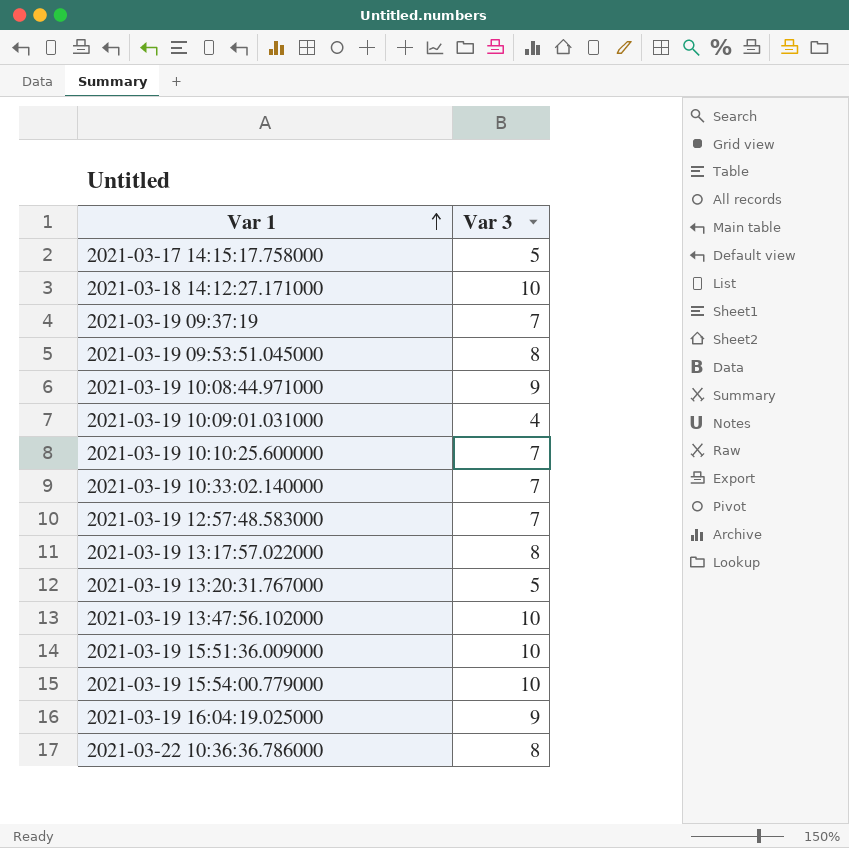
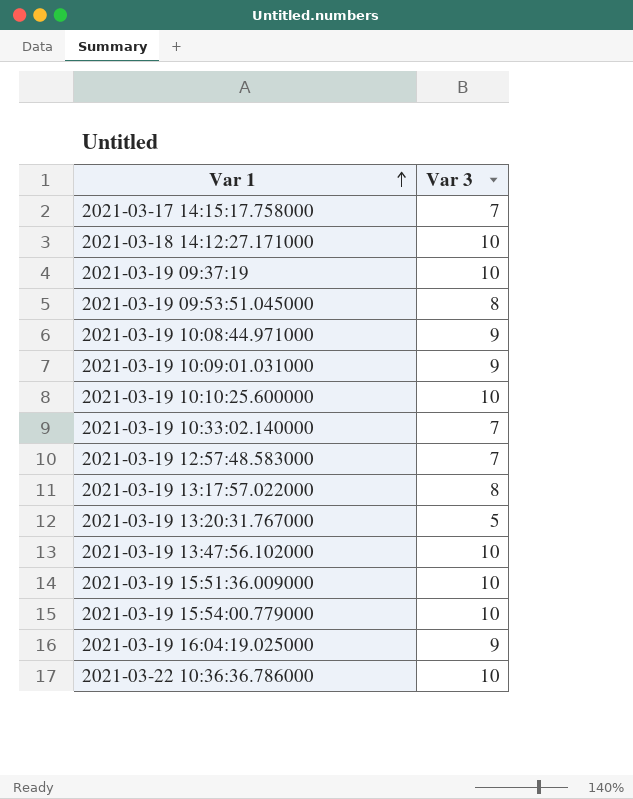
2021-03-17 14:15:17.758000 | Var 3: 5 -> 7
2021-03-19 09:37:19 | Var 3: 7 -> 10
2021-03-19 10:09:01.031000 | Var 3: 4 -> 9
2021-03-19 10:10:25.600000 | Var 3: 7 -> 10
2021-03-22 10:36:36.786000 | Var 3: 8 -> 10

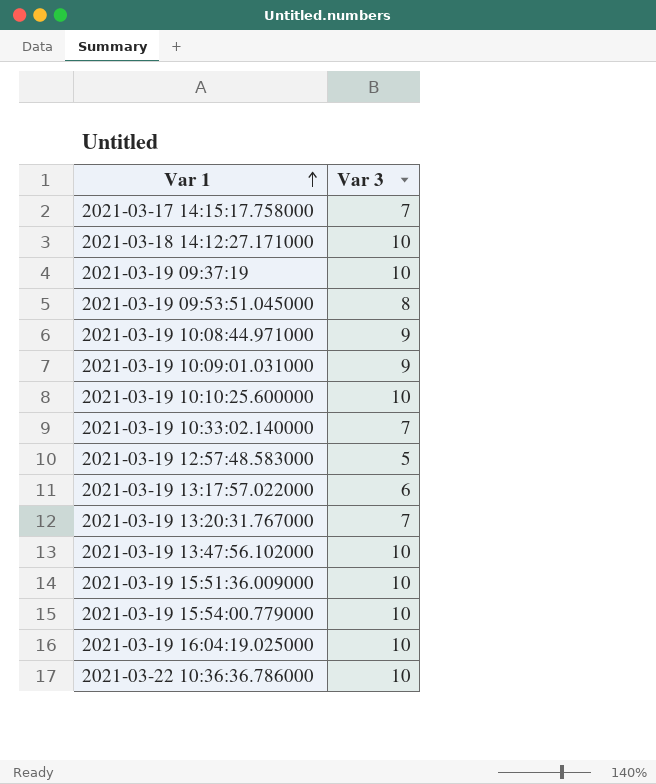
2021-03-19 12:57:48.583000 | Var 3: 7 -> 5
2021-03-19 13:17:57.022000 | Var 3: 8 -> 6
2021-03-19 13:20:31.767000 | Var 3: 5 -> 7
2021-03-19 16:04:19.025000 | Var 3: 9 -> 10

